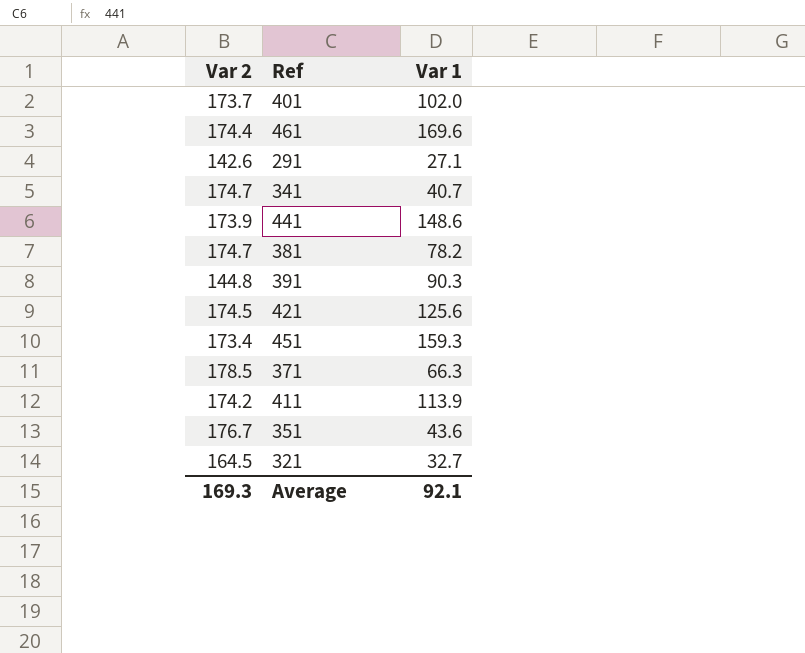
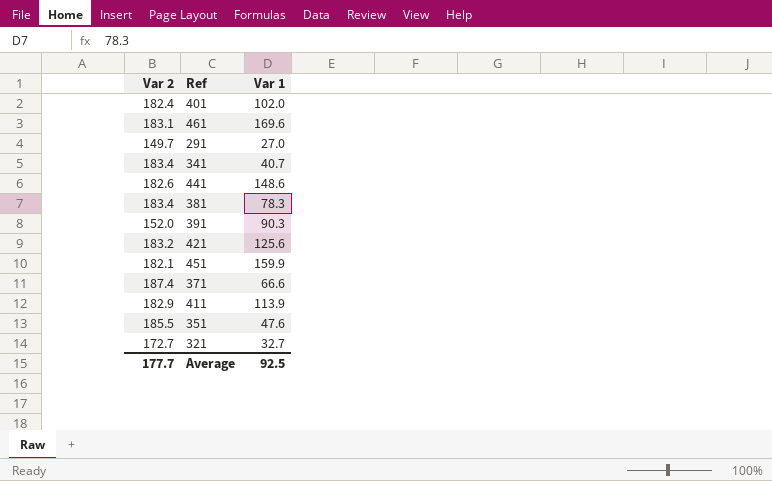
401 | Var 2: 173.7 -> 182.4
461 | Var 2: 174.4 -> 183.1
291 | Var 2: 142.6 -> 149.7
291 | Var 1: 27.1 -> 27.0
341 | Var 2: 174.7 -> 183.4
441 | Var 2: 173.9 -> 182.6
381 | Var 2: 174.7 -> 183.4
381 | Var 1: 78.2 -> 78.3
391 | Var 2: 144.8 -> 152.0
421 | Var 2: 174.5 -> 183.2
451 | Var 2: 173.4 -> 182.1
451 | Var 1: 159.3 -> 159.9
371 | Var 2: 178.5 -> 187.4
371 | Var 1: 66.3 -> 66.6
411 | Var 2: 174.2 -> 182.9
351 | Var 2: 176.7 -> 185.5
351 | Var 1: 43.6 -> 47.6
321 | Var 2: 164.5 -> 172.7
Average | Var 2: 169.3 -> 177.7
Average | Var 1: 92.1 -> 92.5

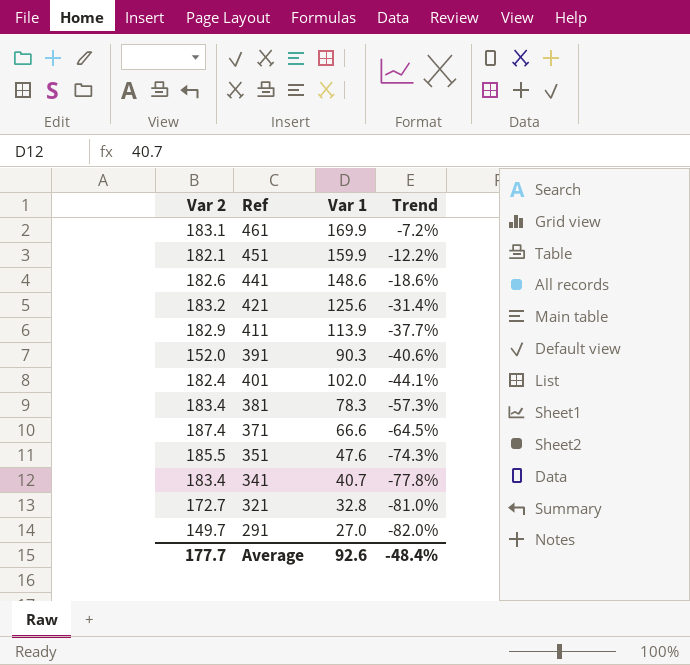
row order: none -> Trend descending
column Trend | formula: none -> ([Var 1] - [Var 2]) / [Var 2]
461 | Var 1: 169.6 -> 169.9
321 | Var 1: 32.7 -> 32.8
Average | Var 1: 92.5 -> 92.6

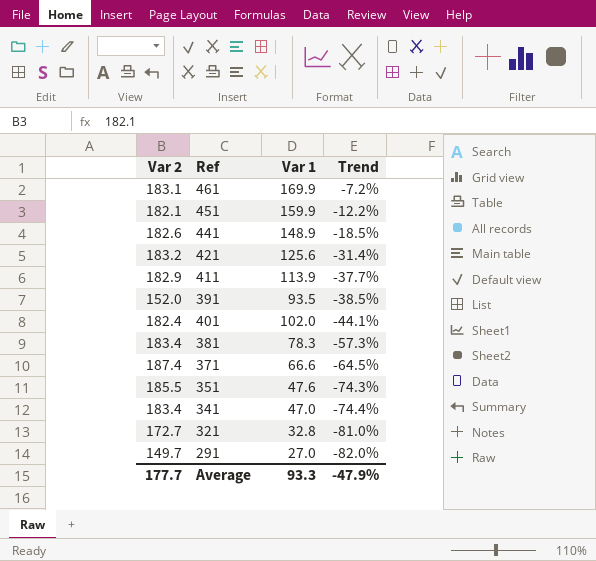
441 | Var 1: 148.6 -> 148.9
441 | Trend: -18.6% -> -18.5%
391 | Var 1: 90.3 -> 93.5
391 | Trend: -40.6% -> -38.5%
341 | Var 1: 40.7 -> 47.0
341 | Trend: -77.8% -> -74.4%
Average | Var 1: 92.6 -> 93.3
Average | Trend: -48.4% -> -47.9%

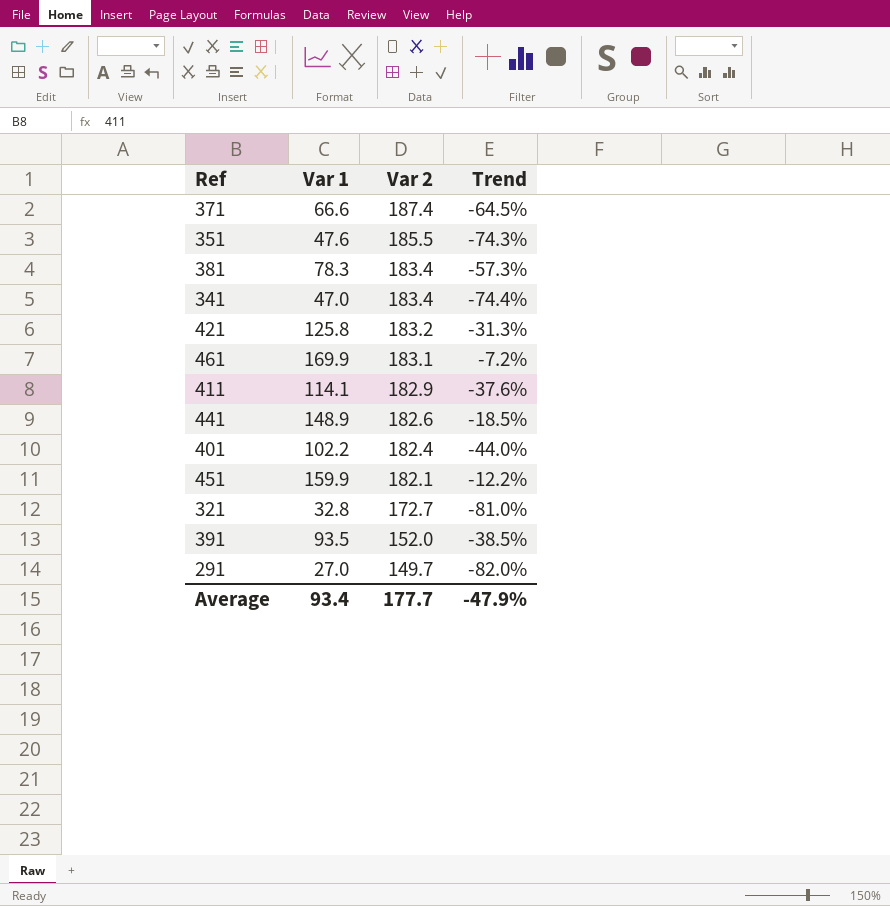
row order: Trend descending -> Var 2 descending
column Var 2 | position: 1 -> 3
421 | Var 1: 125.6 -> 125.8
421 | Trend: -31.4% -> -31.3%
411 | Var 1: 113.9 -> 114.1
411 | Trend: -37.7% -> -37.6%
401 | Var 1: 102.0 -> 102.2
401 | Trend: -44.1% -> -44.0%
Average | Var 1: 93.3 -> 93.4

